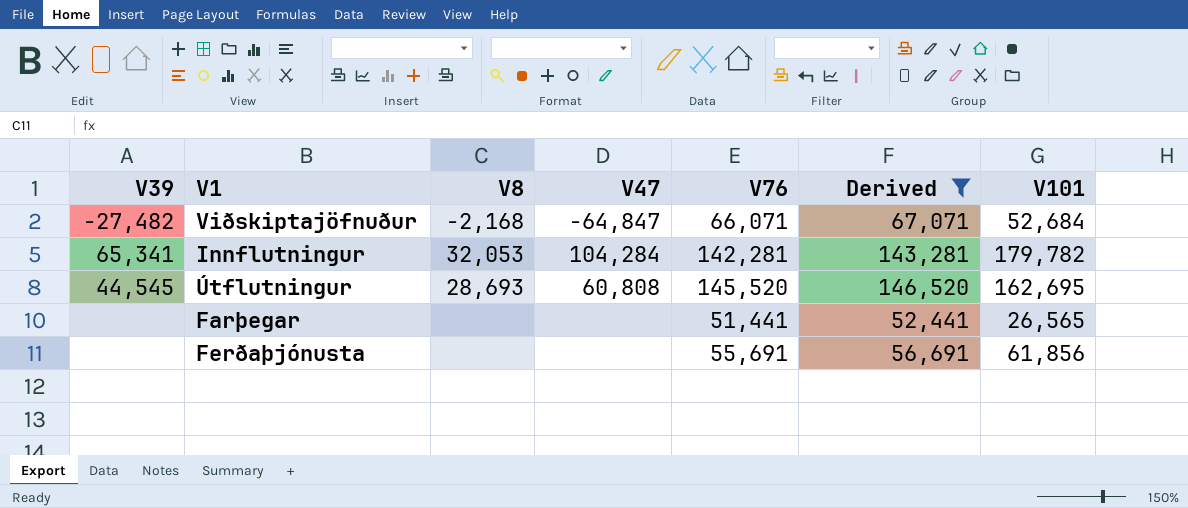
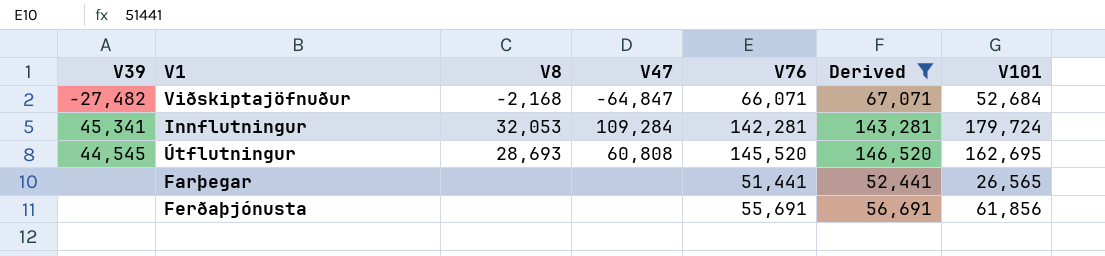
Innflutningur | V39: 65,341 -> 45,341
Innflutningur | V47: 104,284 -> 109,284
Innflutningur | V101: 179,782 -> 179,724

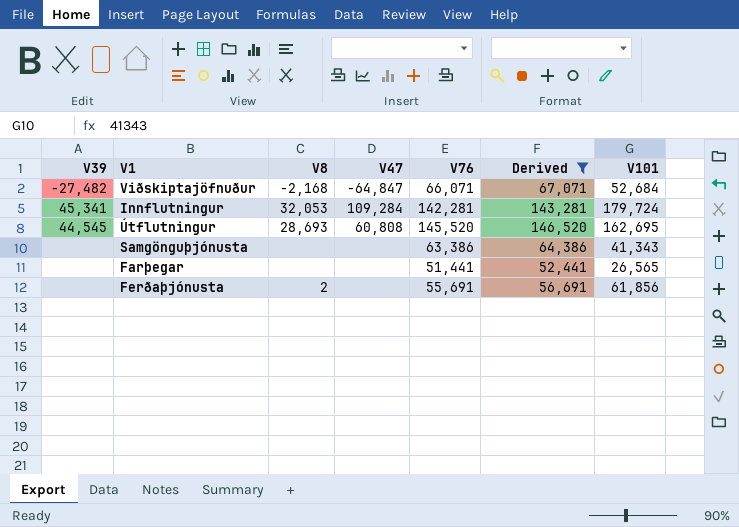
row Samgönguþjónusta: none -> none | none | none | 63,386 | 64,386 | 41,343
Ferðaþjónusta | V8: none -> 2

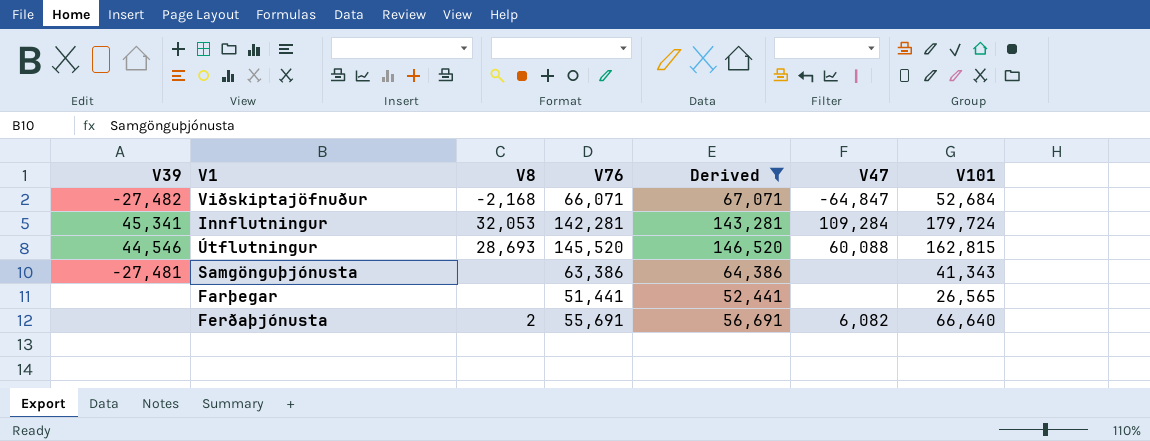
column V47 | position: 4 -> 6
Útflutningur | V39: 44,545 -> 44,546
Útflutningur | V47: 60,808 -> 60,088
Útflutningur | V101: 162,695 -> 162,815
Samgönguþjónusta | V39: none -> -27,481
Ferðaþjónusta | V47: none -> 6,082
Ferðaþjónusta | V101: 61,856 -> 66,640

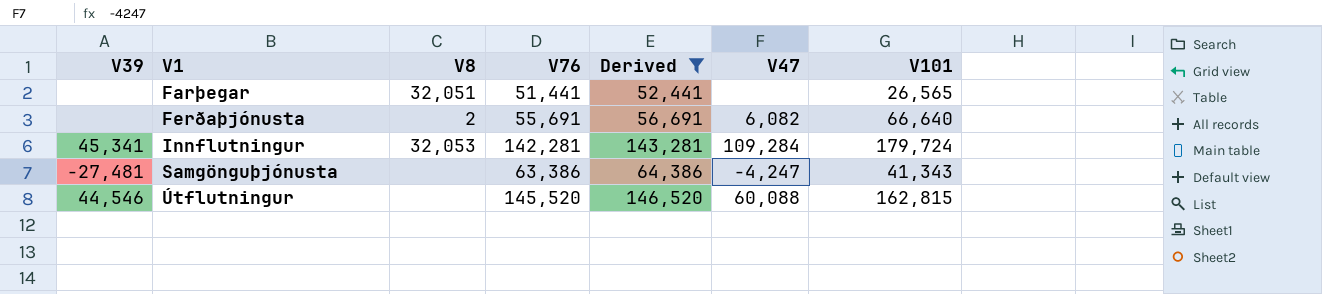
row order: none -> V1 ascending
row Viðskiptajöfnuður: -27,482 | -2,168 | 66,071 | 67,071 | -64,847 | 52,684 -> none
Farþegar | V8: none -> 32,051
Samgönguþjónusta | V47: none -> -4,247
Útflutningur | V8: 28,693 -> none

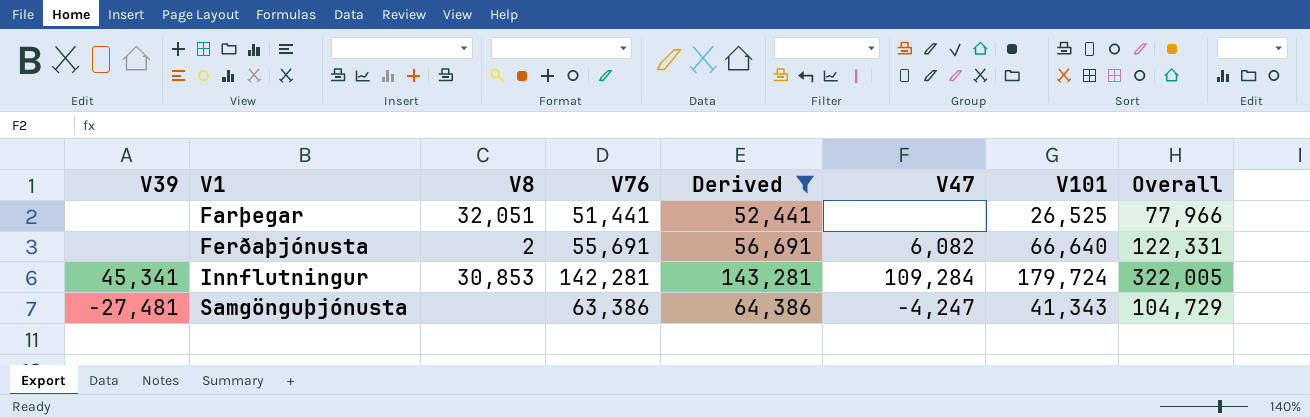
column Overall | formula: none -> [V76] + [V101]
row Útflutningur: 44,546 | none | 145,520 | 146,520 | 60,088 | 162,815 -> none
Farþegar | V101: 26,565 -> 26,525
Innflutningur | V8: 32,053 -> 30,853

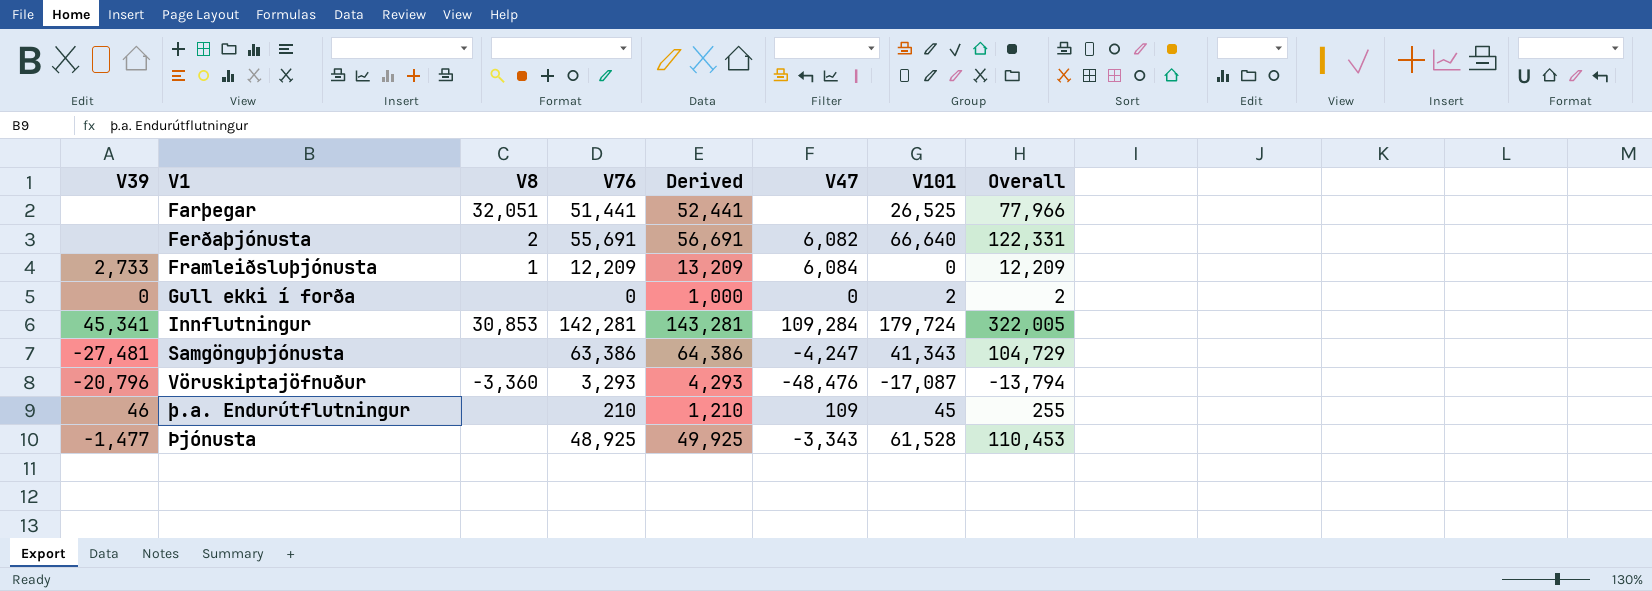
filter: Derived >= 52,441 -> none

